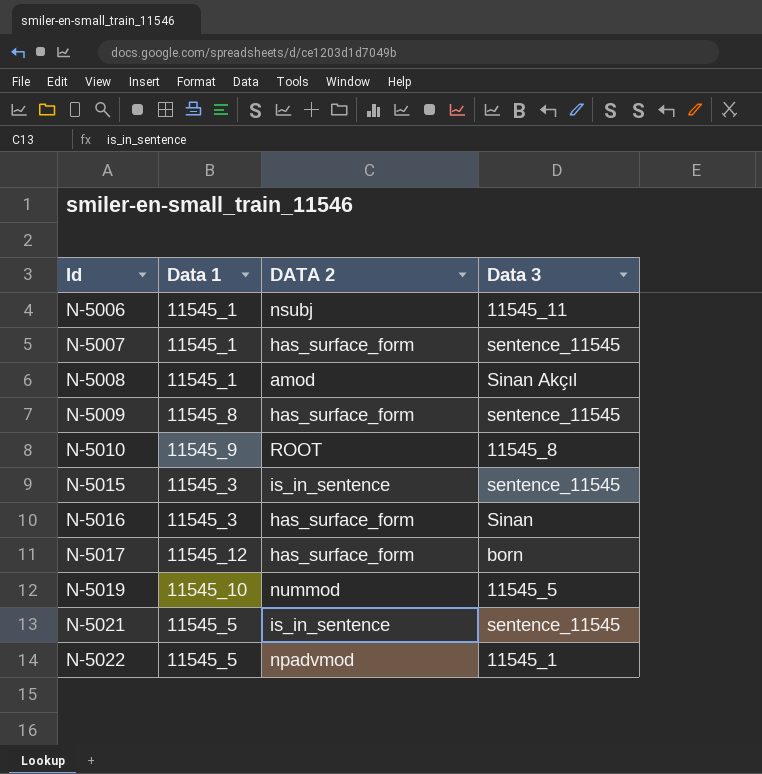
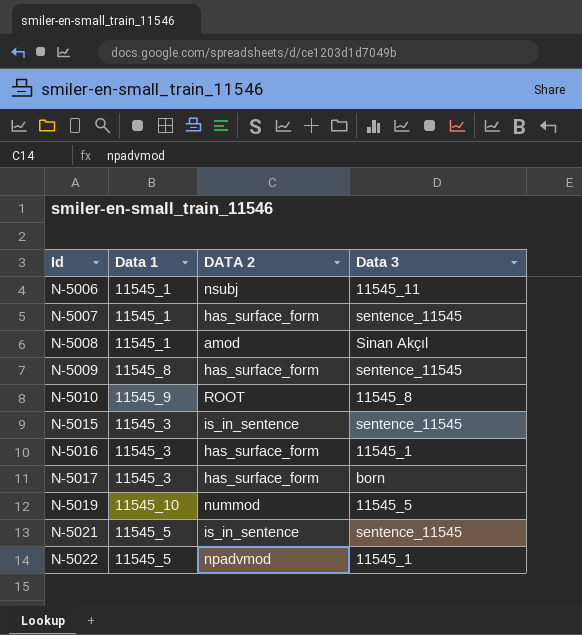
N-5016 | Data 3: Sinan -> 11545_1
N-5017 | Data 1: 11545_12 -> 11545_3

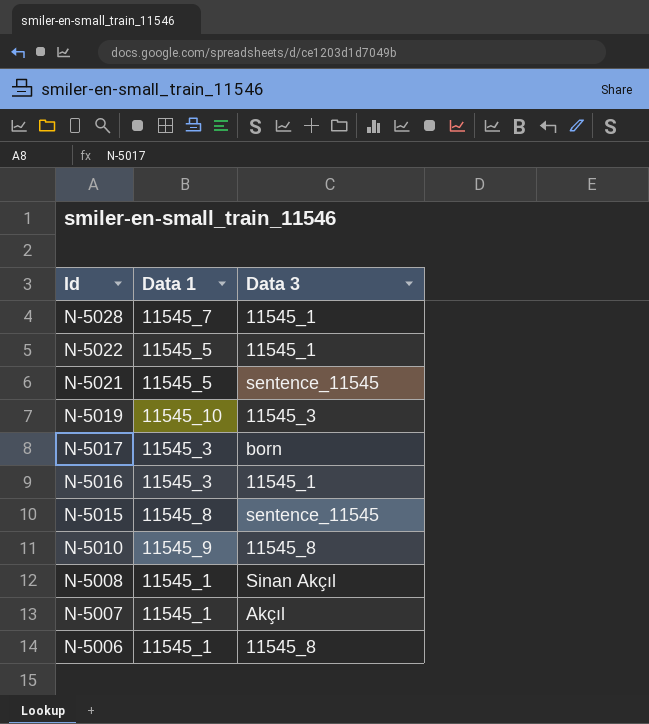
row order: Id ascending -> Id descending
column DATA 2 | position: 3 -> none
row N-5009: 11545_8 | has_surface_form | sentence_11545 -> none
row N-5028: none -> 11545_7 | 11545_1
N-5019 | Data 3: 11545_5 -> 11545_3
N-5015 | Data 1: 11545_3 -> 11545_8
N-5007 | Data 3: sentence_11545 -> Akçıl
N-5006 | Data 3: 11545_11 -> 11545_8

